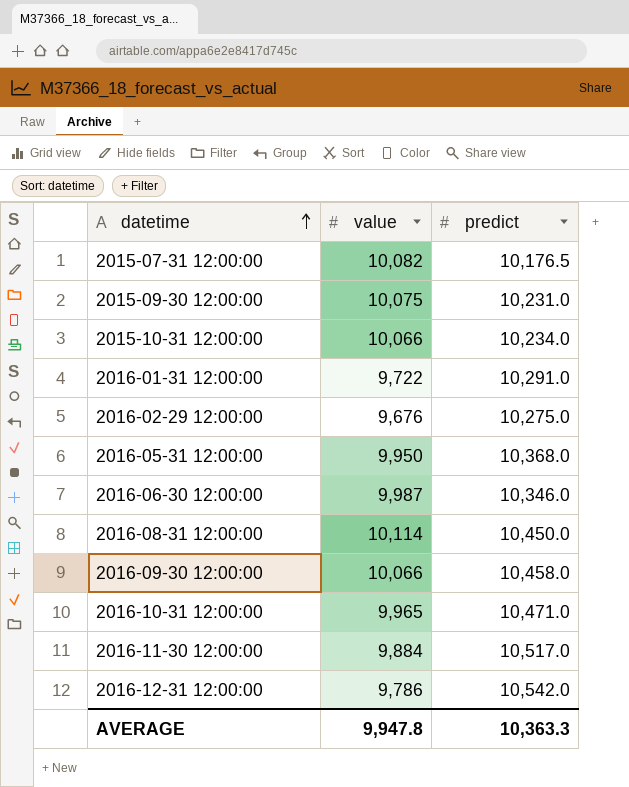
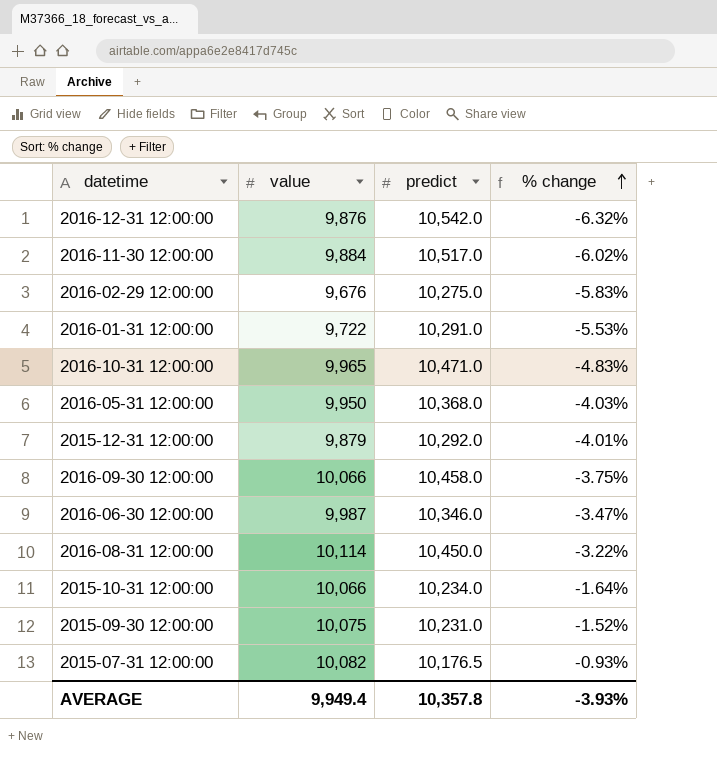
row order: datetime ascending -> % change ascending
column % change | formula: none -> ([value] - [predict]) / [predict]
2016-12-31 12:00:00 | value: 9,786 -> 9,876
row 2015-12-31 12:00:00: none -> 9,879 | 10,292.0 | -4.01%
AVERAGE | value: 9,947.8 -> 9,949.4
AVERAGE | predict: 10,363.3 -> 10,357.8

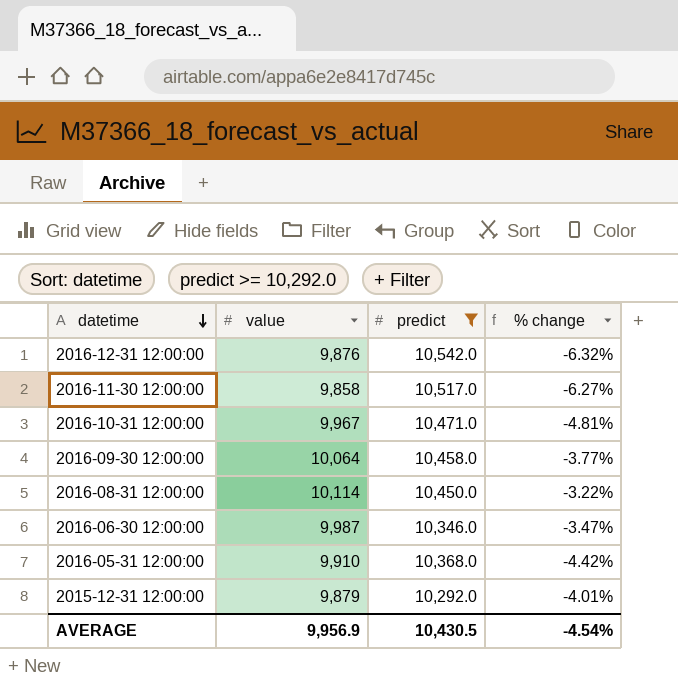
filter: none -> predict >= 10,292.0
row order: % change ascending -> datetime descending
2016-11-30 12:00:00 | value: 9,884 -> 9,858
2016-11-30 12:00:00 | % change: -6.02% -> -6.27%
2016-10-31 12:00:00 | value: 9,965 -> 9,967
2016-10-31 12:00:00 | % change: -4.83% -> -4.81%
2016-09-30 12:00:00 | value: 10,066 -> 10,064
2016-09-30 12:00:00 | % change: -3.75% -> -3.77%
2016-05-31 12:00:00 | value: 9,950 -> 9,910
2016-05-31 12:00:00 | % change: -4.03% -> -4.42%
AVERAGE | value: 9,949.4 -> 9,956.9
AVERAGE | predict: 10,357.8 -> 10,430.5
AVERAGE | % change: -3.93% -> -4.54%

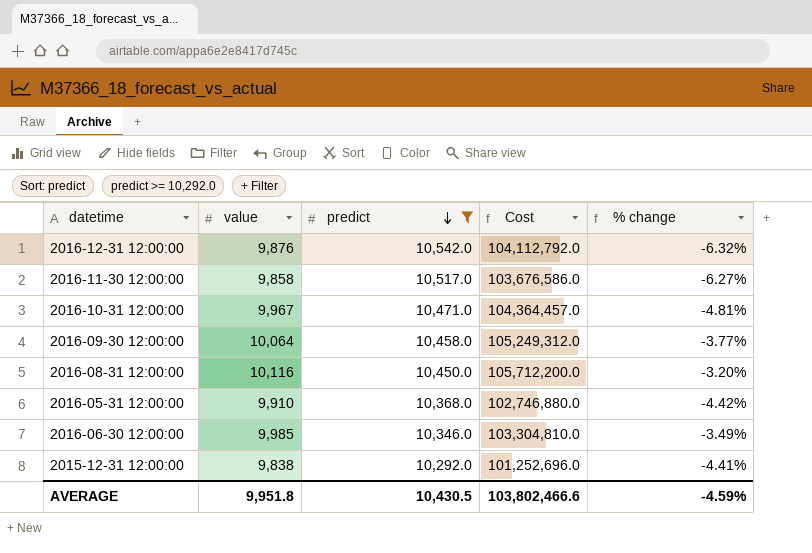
row order: datetime descending -> predict descending
column Cost | formula: none -> [value] * [predict]
2016-08-31 12:00:00 | value: 10,114 -> 10,116
2016-08-31 12:00:00 | % change: -3.22% -> -3.20%
2016-06-30 12:00:00 | value: 9,987 -> 9,985
2016-06-30 12:00:00 | % change: -3.47% -> -3.49%
2015-12-31 12:00:00 | value: 9,879 -> 9,838
2015-12-31 12:00:00 | % change: -4.01% -> -4.41%
AVERAGE | value: 9,956.9 -> 9,951.8
AVERAGE | % change: -4.54% -> -4.59%

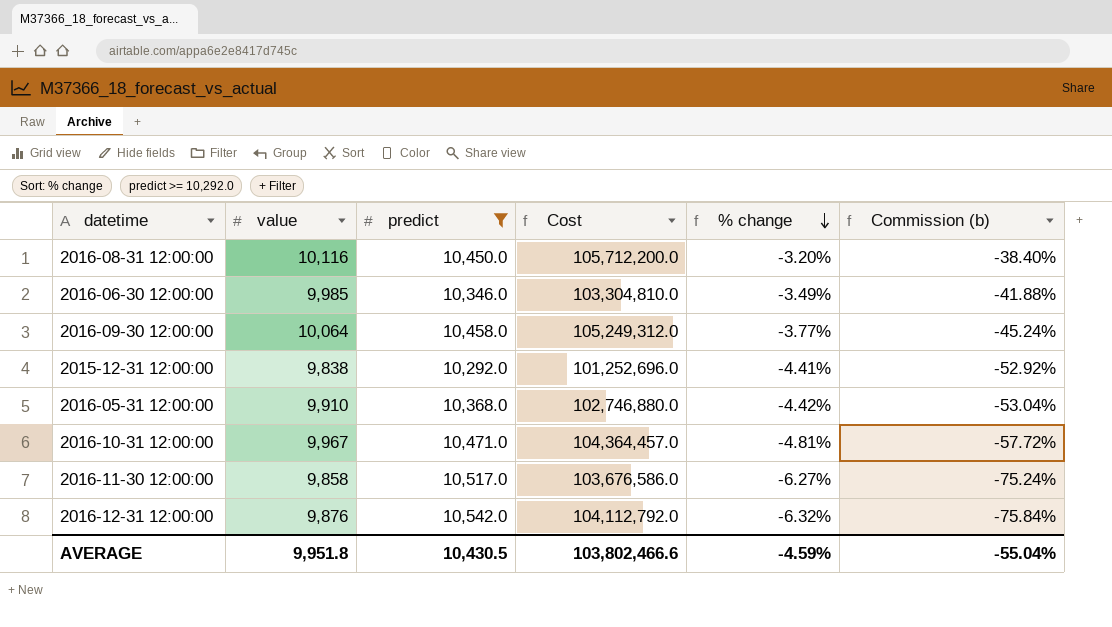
row order: predict descending -> % change descending
column Commission (b) | formula: none -> [% change] * 12

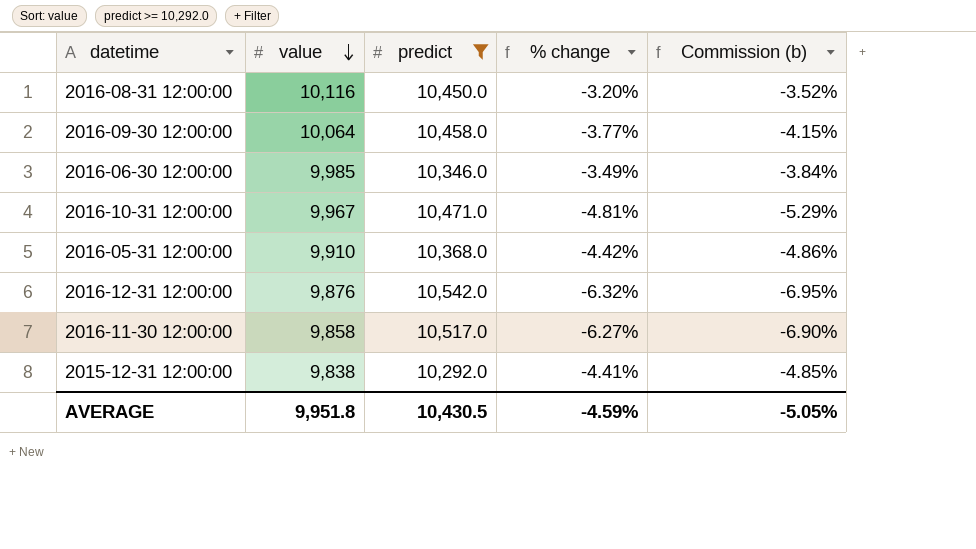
row order: % change descending -> value descending
column Cost | formula: [value] * [predict] -> none
column Commission (b) | formula: [% change] * 12 -> [% change] * 1.1
AVERAGE | Commission (b): -55.04% -> -5.05%

